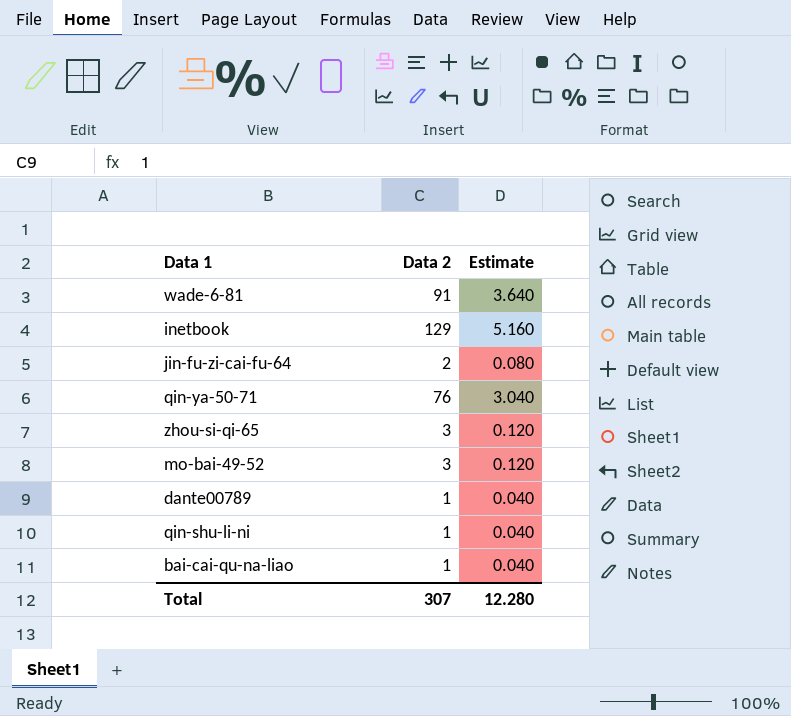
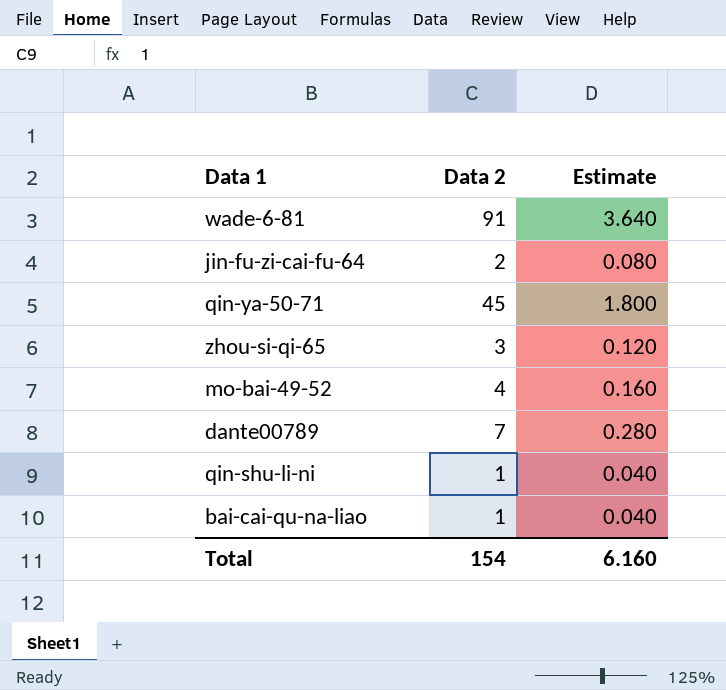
row inetbook: 129 | 5.160 -> none
qin-ya-50-71 | Data 2: 76 -> 45
qin-ya-50-71 | Estimate: 3.040 -> 1.800
mo-bai-49-52 | Data 2: 3 -> 4
mo-bai-49-52 | Estimate: 0.120 -> 0.160
dante00789 | Data 2: 1 -> 7
dante00789 | Estimate: 0.040 -> 0.280
Total | Data 2: 307 -> 154
Total | Estimate: 12.280 -> 6.160

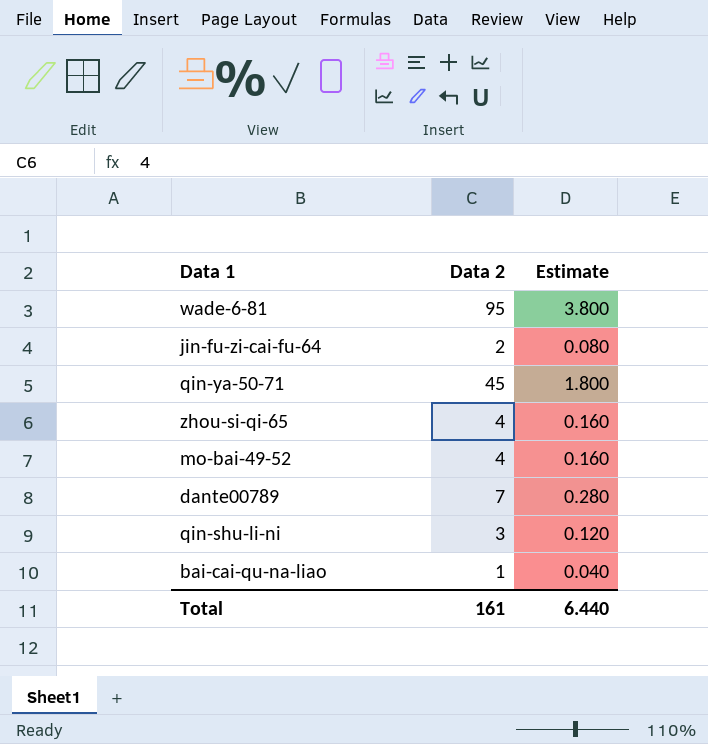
wade-6-81 | Data 2: 91 -> 95
wade-6-81 | Estimate: 3.640 -> 3.800
zhou-si-qi-65 | Data 2: 3 -> 4
zhou-si-qi-65 | Estimate: 0.120 -> 0.160
qin-shu-li-ni | Data 2: 1 -> 3
qin-shu-li-ni | Estimate: 0.040 -> 0.120
Total | Data 2: 154 -> 161
Total | Estimate: 6.160 -> 6.440

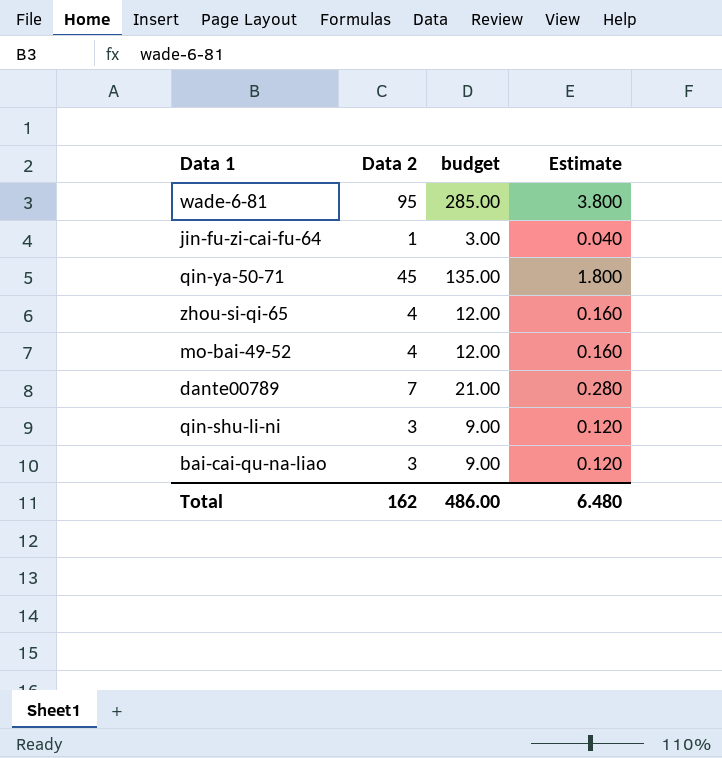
column budget | formula: none -> [Data 2] * 3
jin-fu-zi-cai-fu-64 | Data 2: 2 -> 1
jin-fu-zi-cai-fu-64 | Estimate: 0.080 -> 0.040
bai-cai-qu-na-liao | Data 2: 1 -> 3
bai-cai-qu-na-liao | Estimate: 0.040 -> 0.120
Total | Data 2: 161 -> 162
Total | Estimate: 6.440 -> 6.480

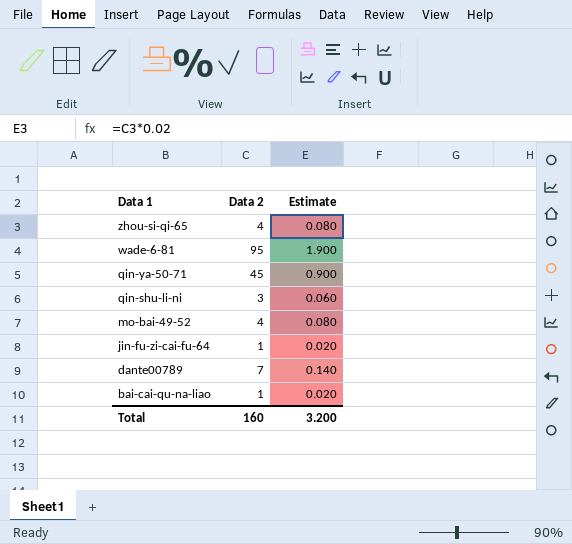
row order: none -> Data 1 descending
column budget | formula: [Data 2] * 3 -> none
column Estimate | formula: [Data 2] * 0.04 -> [Data 2] * 0.02
bai-cai-qu-na-liao | Data 2: 3 -> 1
Total | Data 2: 162 -> 160
Total | Estimate: 6.480 -> 3.200

